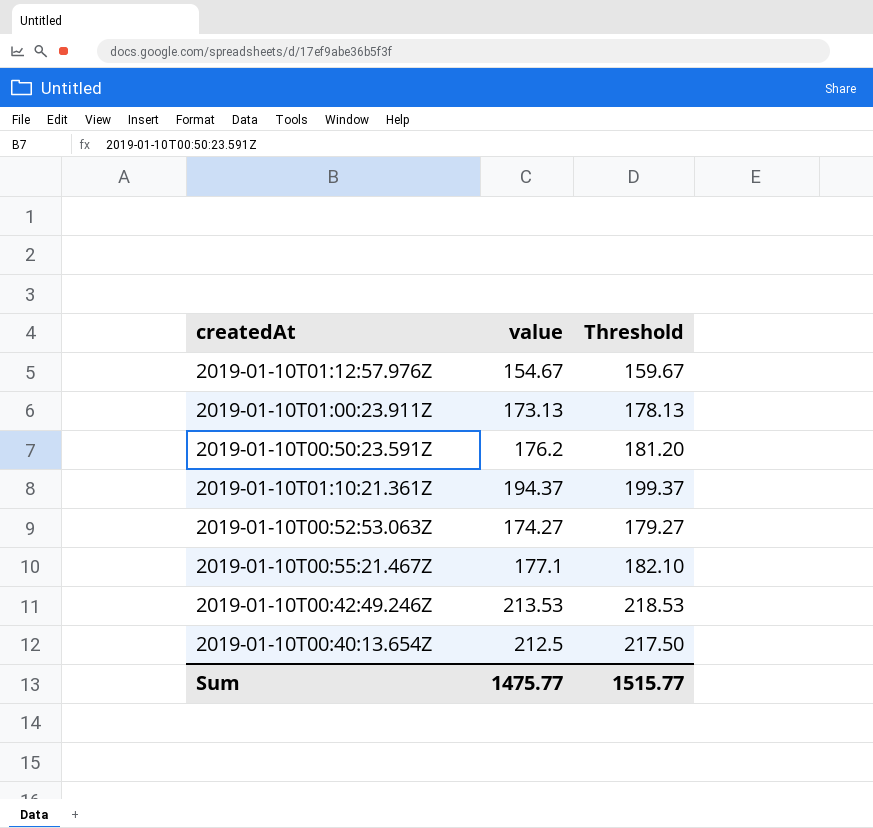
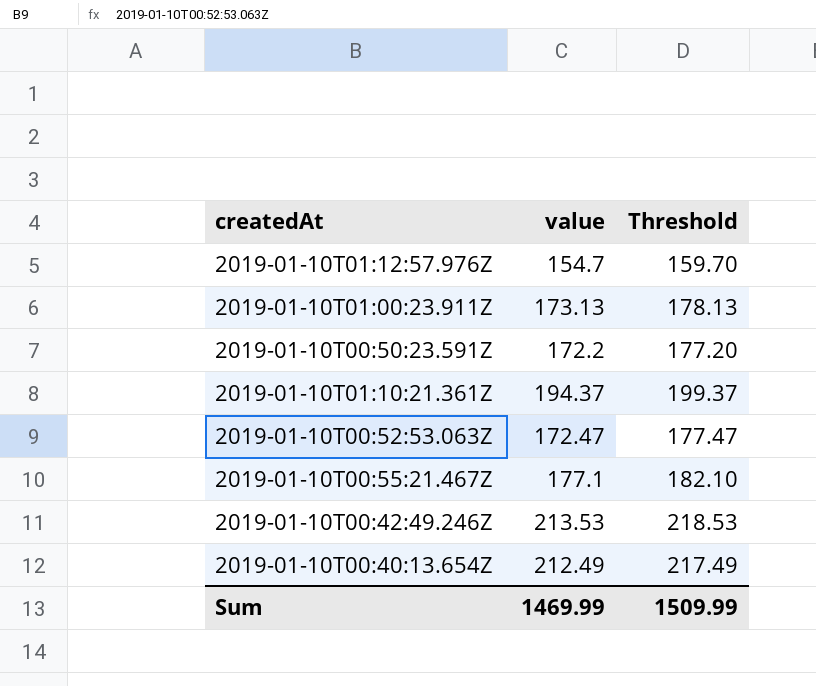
2019-01-10T01:12:57.976Z | value: 154.67 -> 154.7
2019-01-10T01:12:57.976Z | Threshold: 159.67 -> 159.70
2019-01-10T00:50:23.591Z | value: 176.2 -> 172.2
2019-01-10T00:50:23.591Z | Threshold: 181.20 -> 177.20
2019-01-10T00:52:53.063Z | value: 174.27 -> 172.47
2019-01-10T00:52:53.063Z | Threshold: 179.27 -> 177.47
2019-01-10T00:40:13.654Z | value: 212.5 -> 212.49
2019-01-10T00:40:13.654Z | Threshold: 217.50 -> 217.49
Sum | value: 1475.77 -> 1469.99
Sum | Threshold: 1515.77 -> 1509.99

